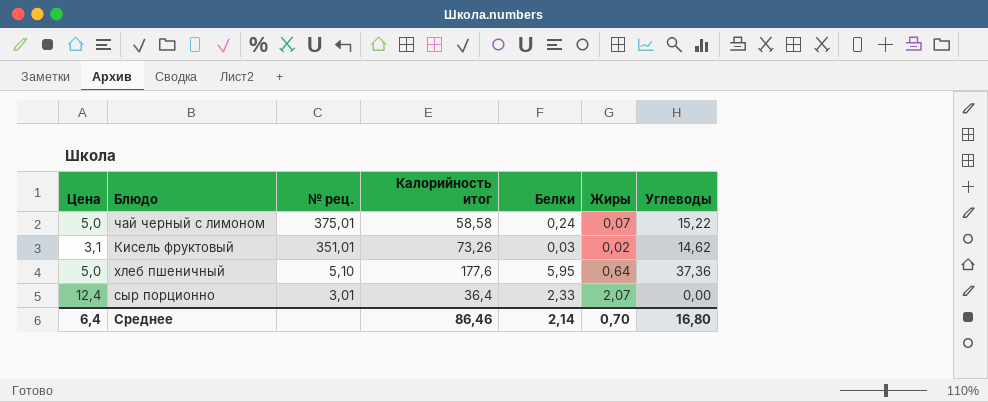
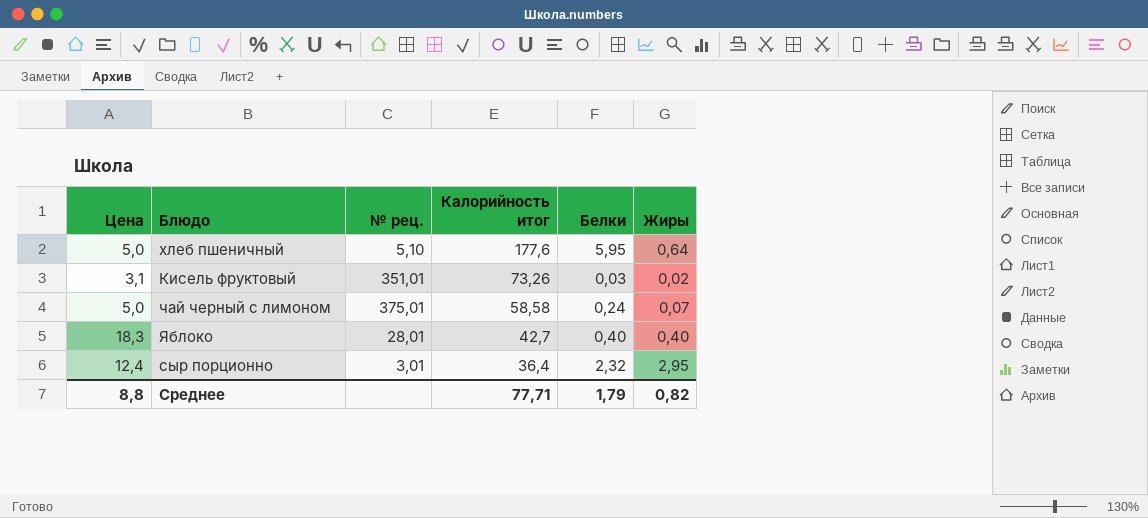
row order: № рец. descending -> Калорийность итог descending
column Углеводы | position: 7 -> none
row Яблоко: none -> 18,3 | 28,01 | 42,7 | 0,40 | 0,40
сыр порционно | Белки: 2,33 -> 2,32
сыр порционно | Жиры: 2,07 -> 2,95
Среднее | Цена: 6,4 -> 8,8
Среднее | Калорийность итог: 86,46 -> 77,71
Среднее | Белки: 2,14 -> 1,79
Среднее | Жиры: 0,70 -> 0,82

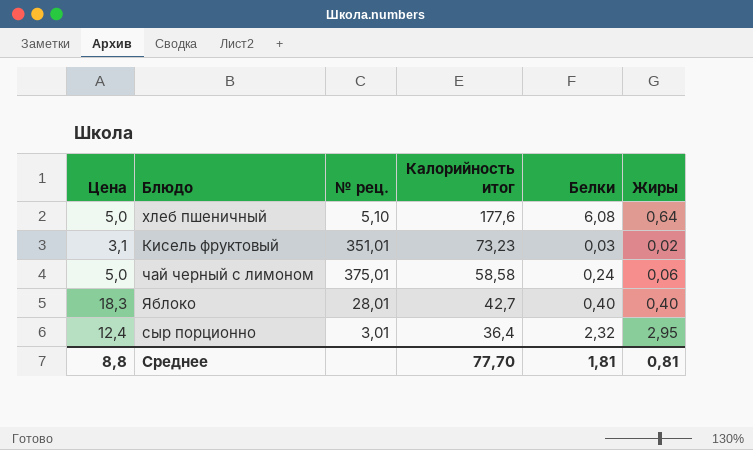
хлеб пшеничный | Белки: 5,95 -> 6,08
Кисель фруктовый | Калорийность итог: 73,26 -> 73,23
чай черный с лимоном | Жиры: 0,07 -> 0,06
Среднее | Калорийность итог: 77,71 -> 77,70
Среднее | Белки: 1,79 -> 1,81
Среднее | Жиры: 0,82 -> 0,81

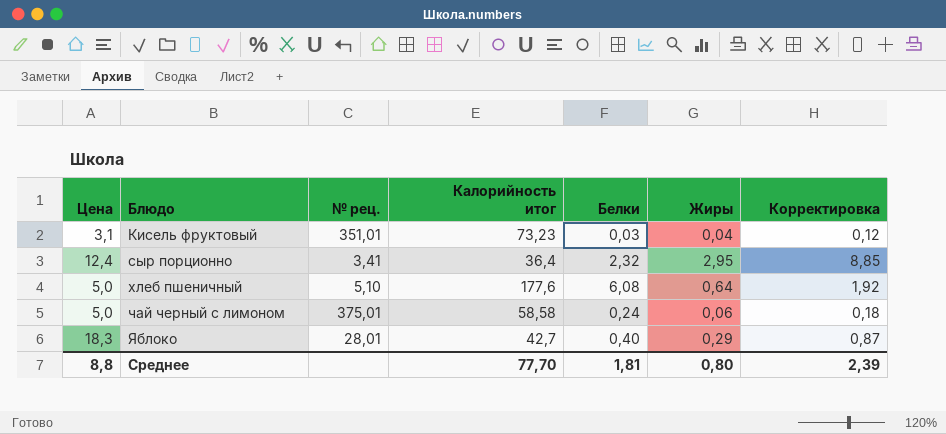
row order: Калорийность итог descending -> Блюдо ascending
column Корректировка | formula: none -> [Жиры] * 3
Кисель фруктовый | Жиры: 0,02 -> 0,04
сыр порционно | № рец.: 3,01 -> 3,41
Яблоко | Жиры: 0,40 -> 0,29
Среднее | Жиры: 0,81 -> 0,80

